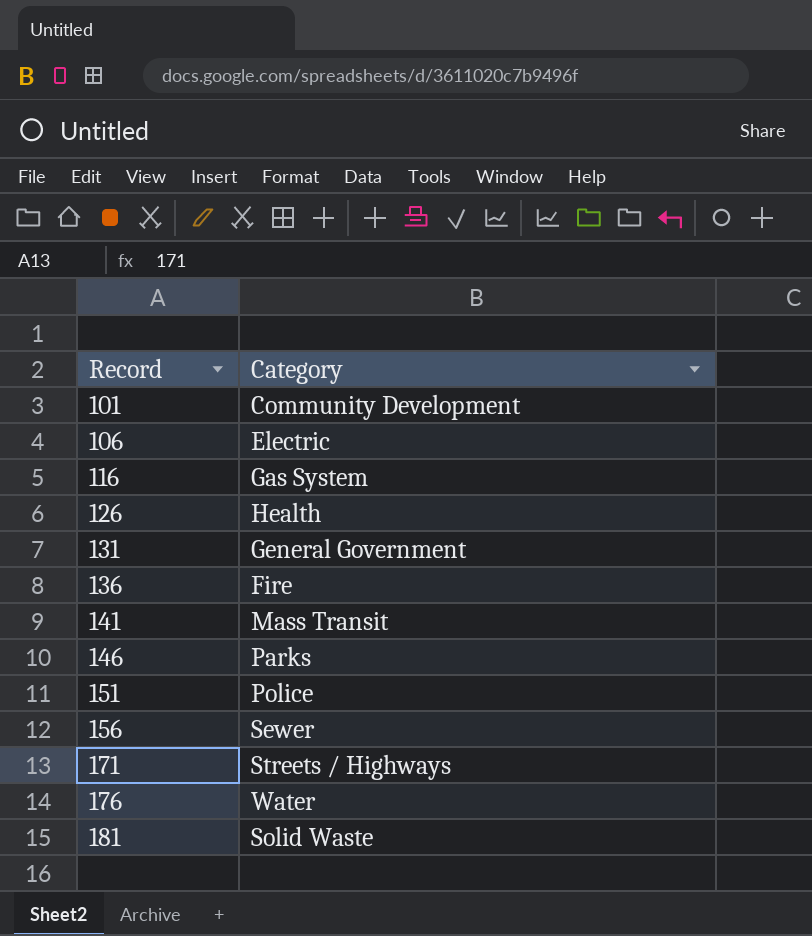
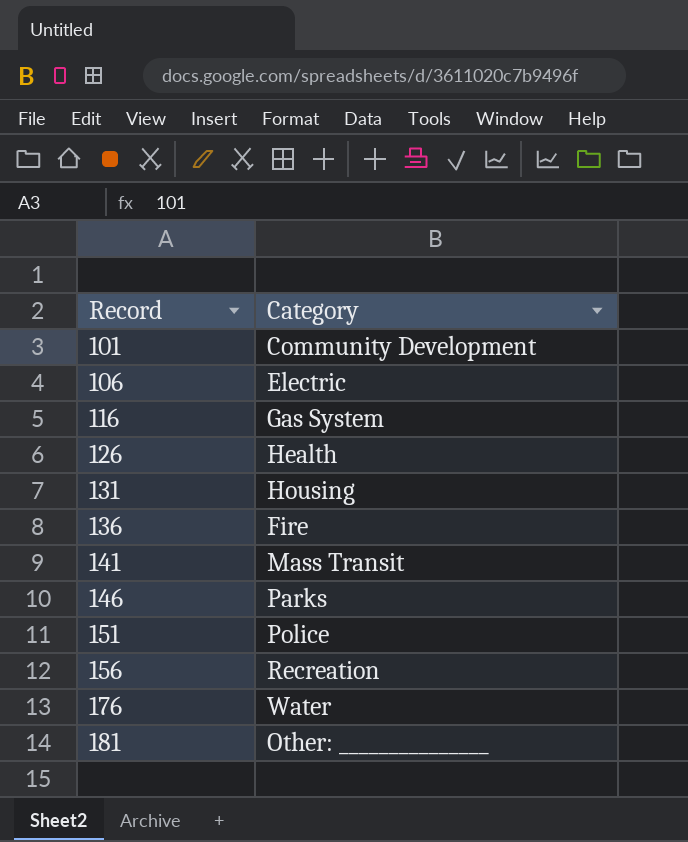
row 171: Streets / Highways -> none
131 | Category: General Government -> Housing
156 | Category: Sewer -> Recreation
181 | Category: Solid Waste -> Other: _______________

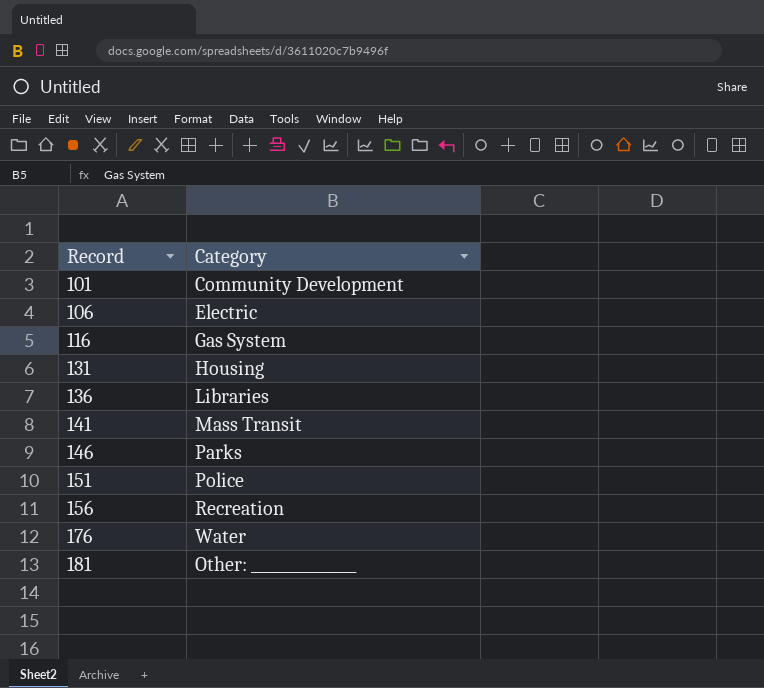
row 126: Health -> none
136 | Category: Fire -> Libraries

